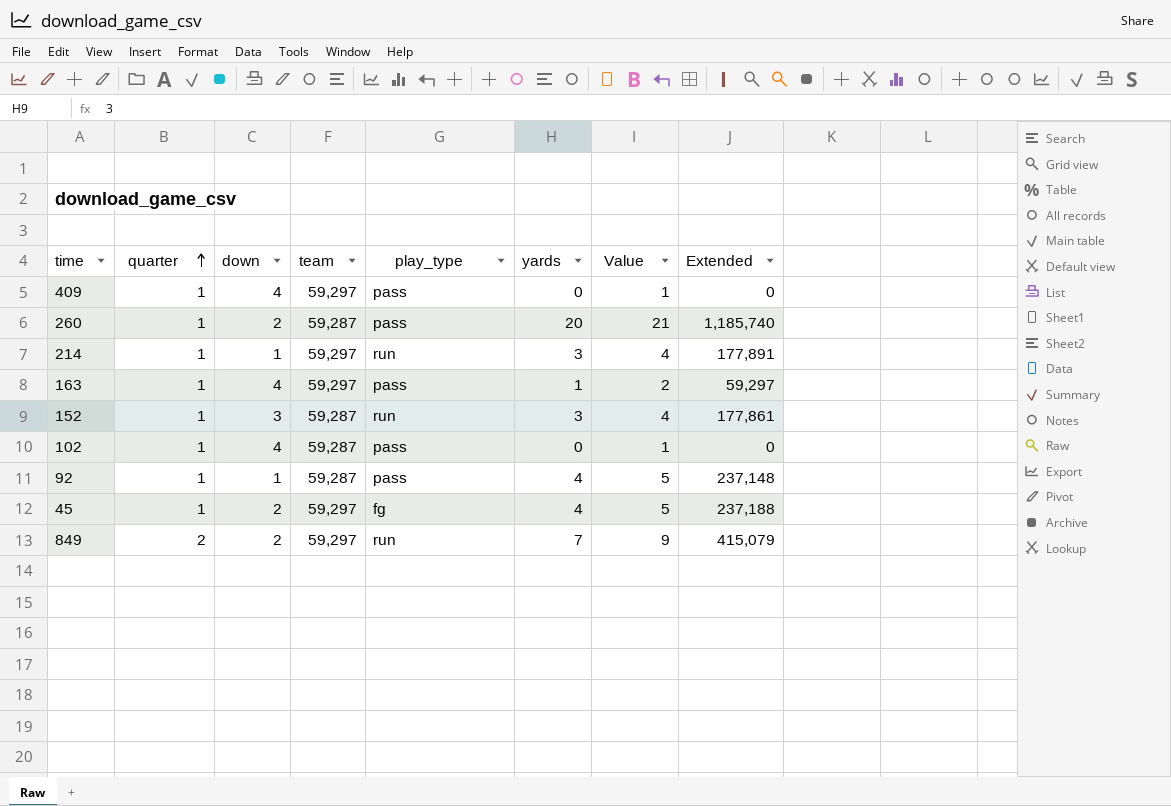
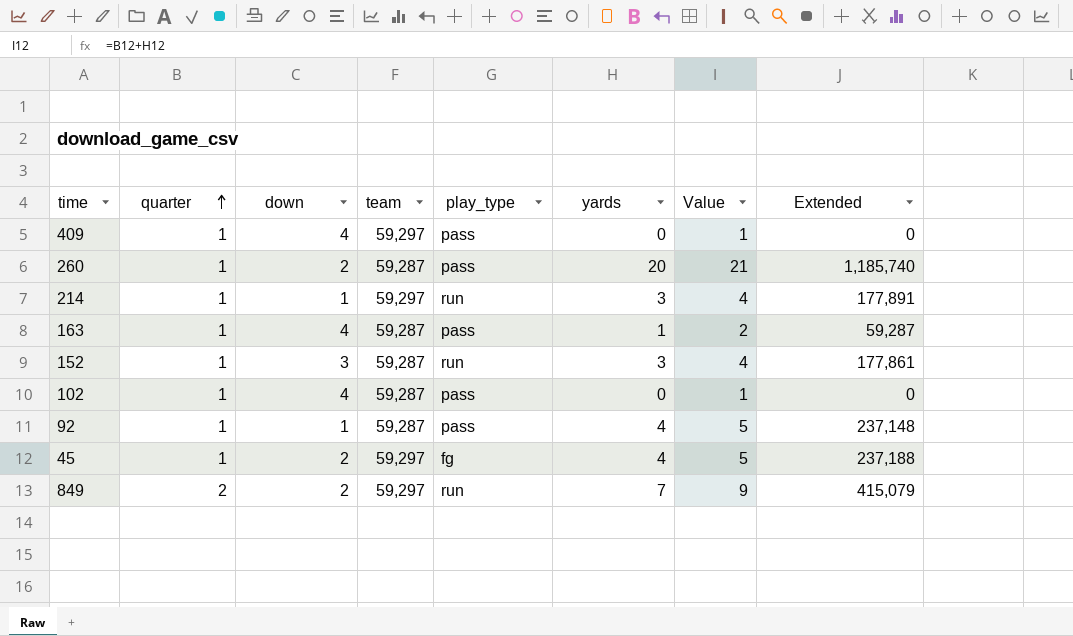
163 | team: 59,297 -> 59,287
163 | Extended: 59,297 -> 59,287

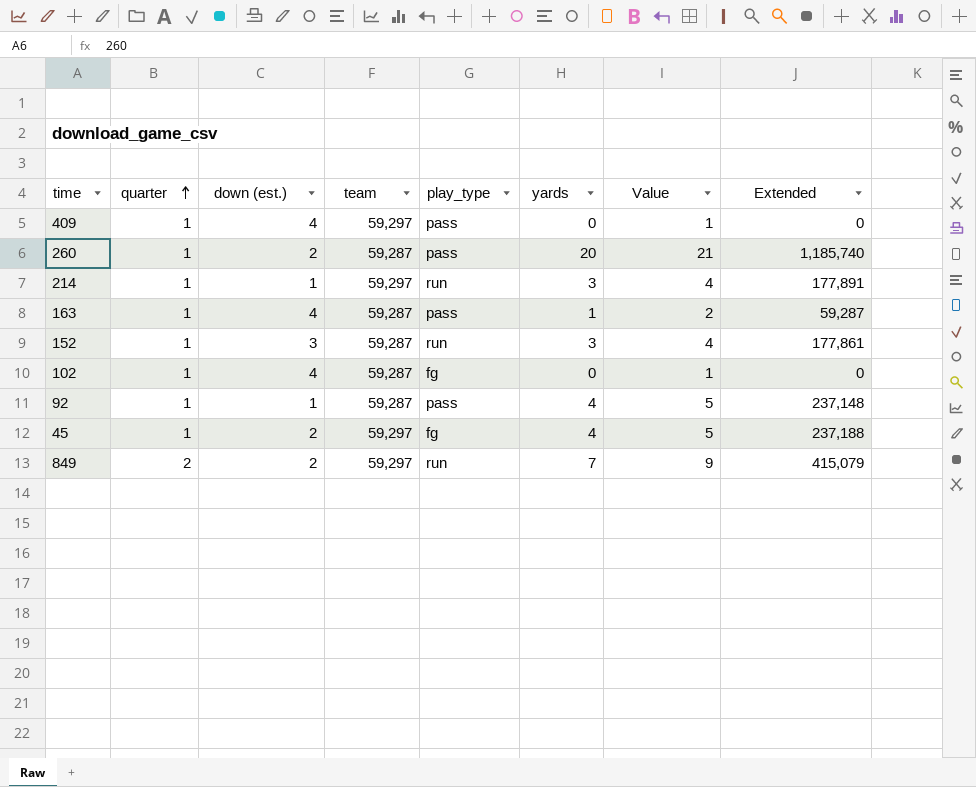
column name: down -> down (est.)
102 | play_type: pass -> fg

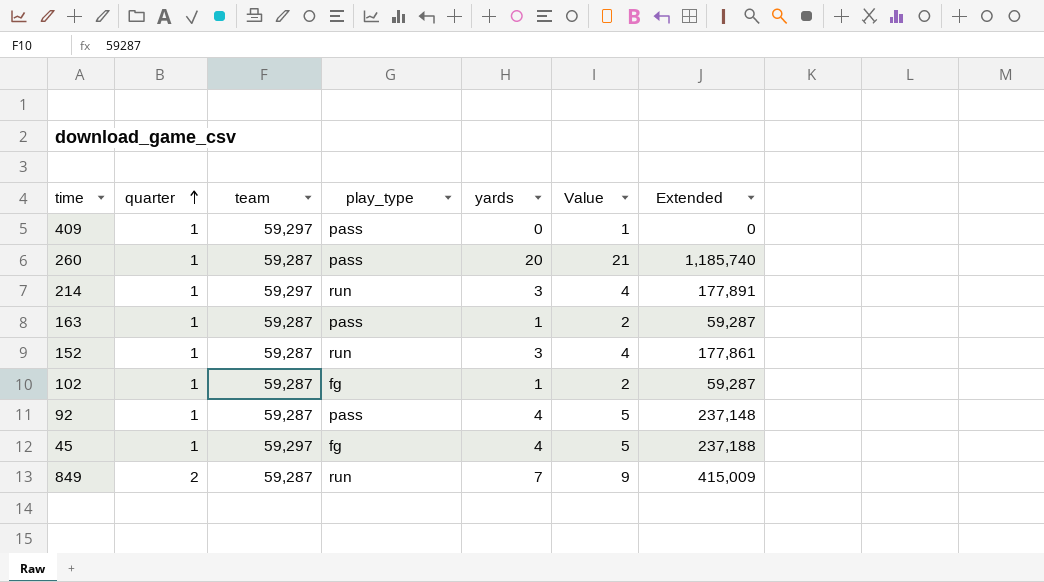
column down (est.) | position: 3 -> none
102 | yards: 0 -> 1
102 | Value: 1 -> 2
102 | Extended: 0 -> 59,287
849 | team: 59,297 -> 59,287
849 | Extended: 415,079 -> 415,009

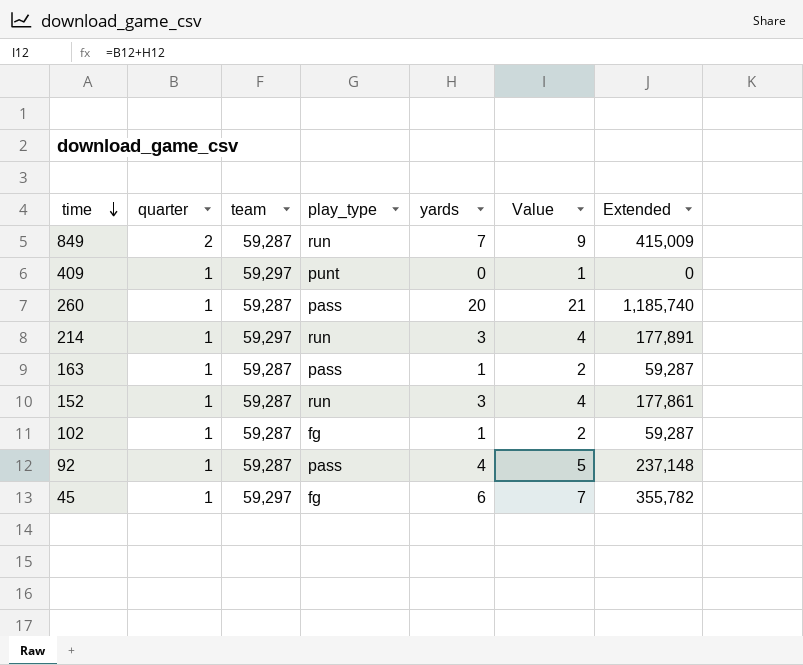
row order: quarter ascending -> time descending
409 | play_type: pass -> punt
45 | yards: 4 -> 6
45 | Value: 5 -> 7
45 | Extended: 237,188 -> 355,782

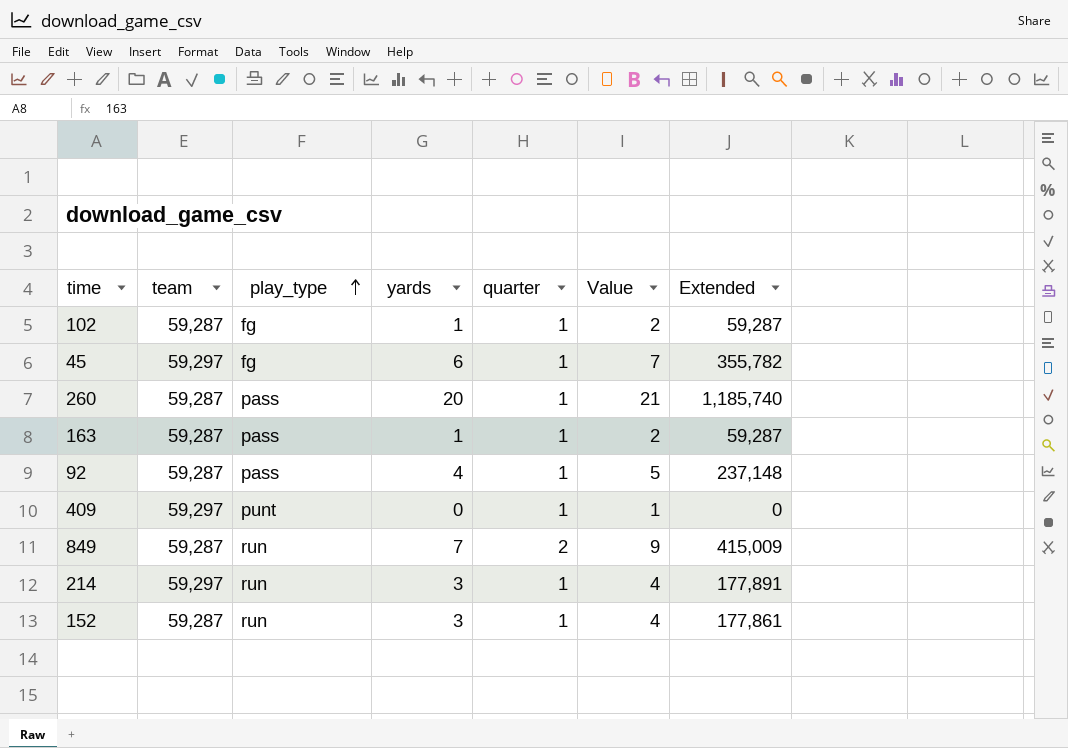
row order: time descending -> play_type ascending
column quarter | position: 2 -> 5

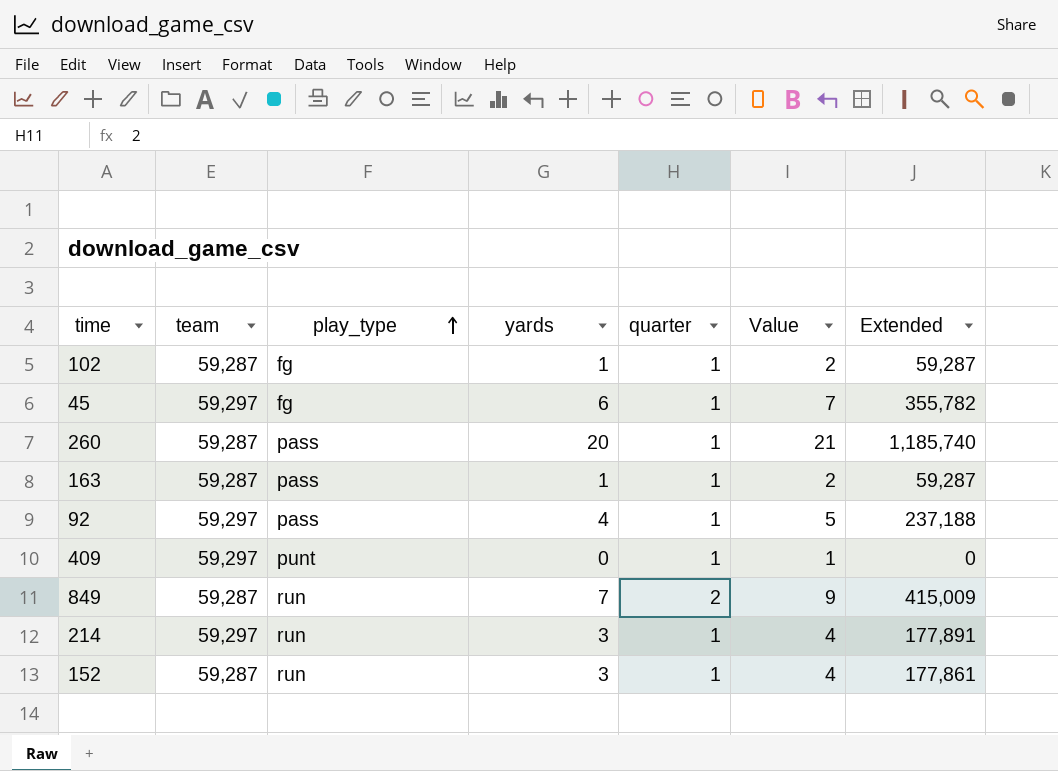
92 | team: 59,287 -> 59,297
92 | Extended: 237,148 -> 237,188

